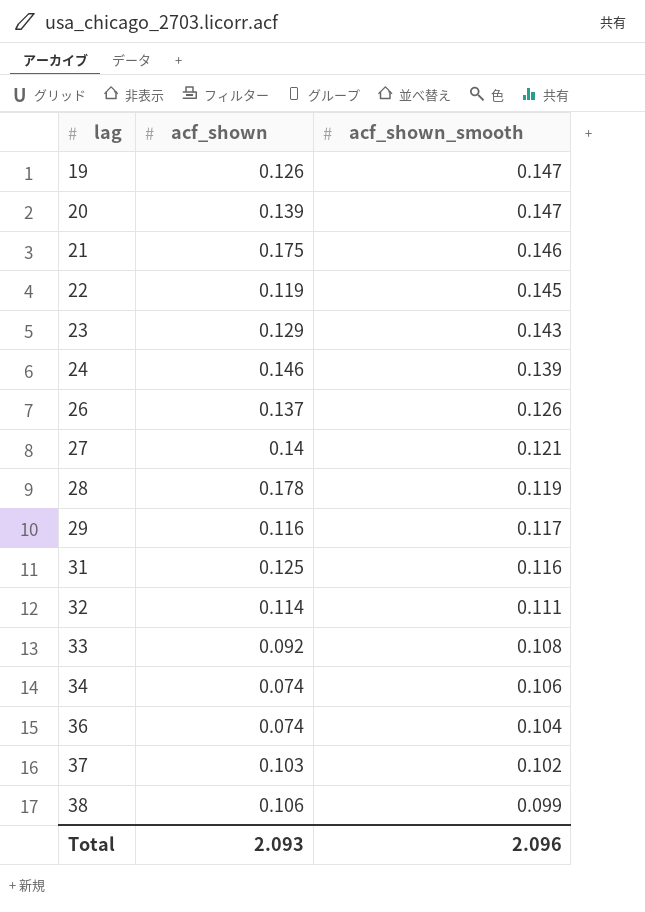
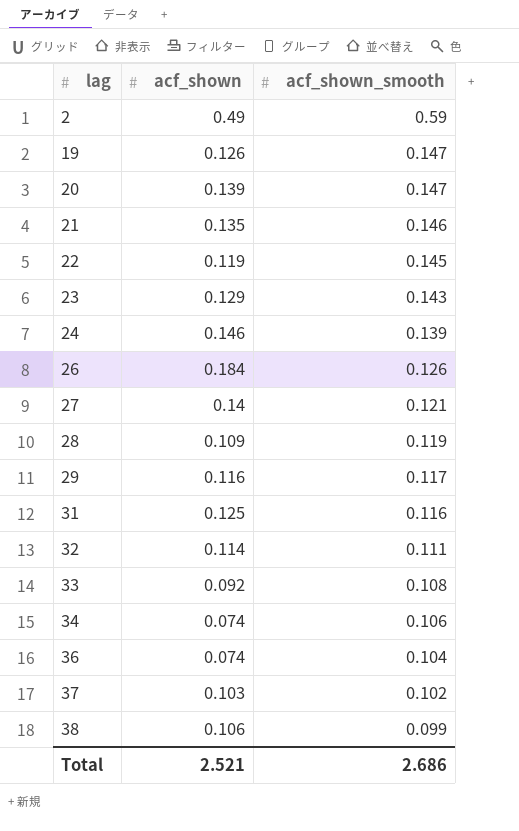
row 2: none -> 0.49 | 0.59
21 | acf_shown: 0.175 -> 0.135
26 | acf_shown: 0.137 -> 0.184
28 | acf_shown: 0.178 -> 0.109
Total | acf_shown: 2.093 -> 2.521
Total | acf_shown_smooth: 2.096 -> 2.686

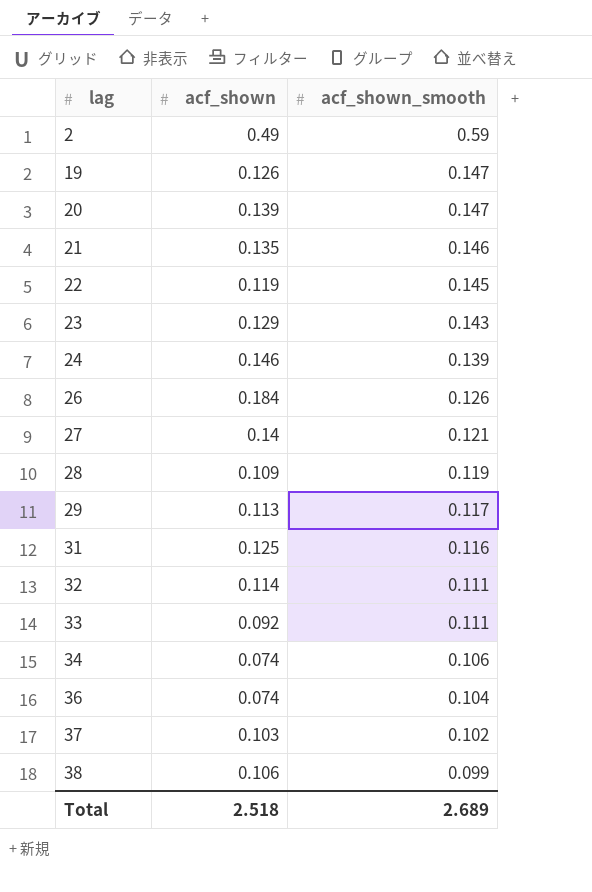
29 | acf_shown: 0.116 -> 0.113
33 | acf_shown_smooth: 0.108 -> 0.111
Total | acf_shown: 2.521 -> 2.518
Total | acf_shown_smooth: 2.686 -> 2.689

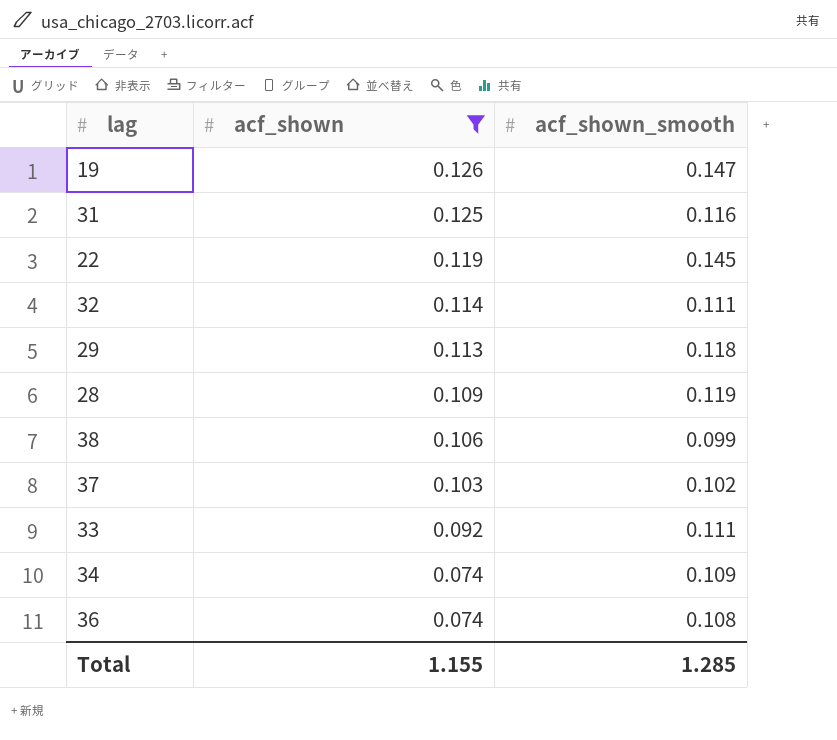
filter: none -> acf_shown <= 0.126
row order: lag ascending -> acf_shown descending
29 | acf_shown_smooth: 0.117 -> 0.118
34 | acf_shown_smooth: 0.106 -> 0.109
36 | acf_shown_smooth: 0.104 -> 0.108
Total | acf_shown: 2.518 -> 1.155
Total | acf_shown_smooth: 2.689 -> 1.285

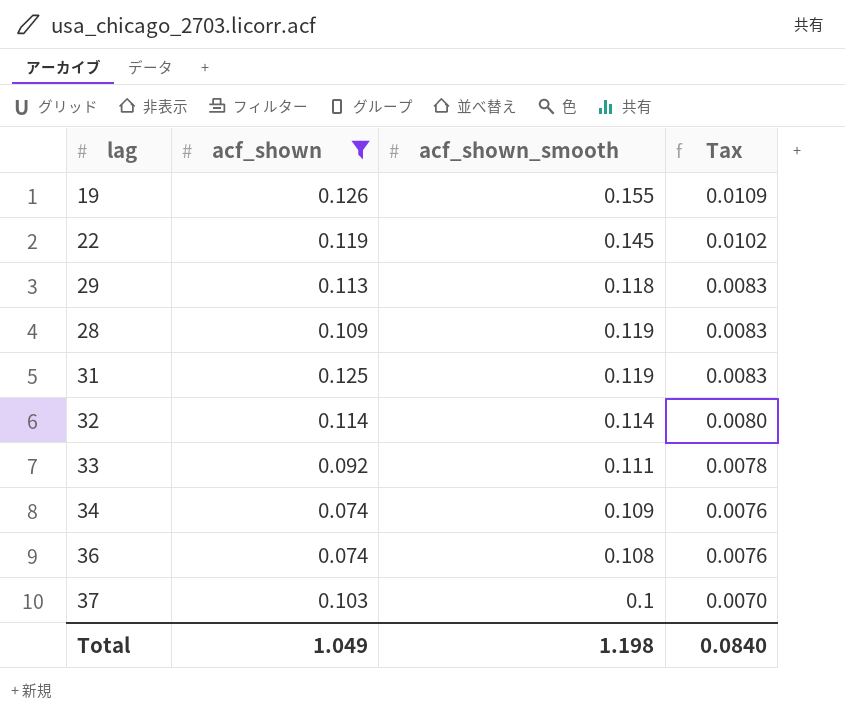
row order: acf_shown descending -> Tax descending
column Tax | formula: none -> [acf_shown_smooth] * 0.07
row 38: 0.106 | 0.099 -> none
19 | acf_shown_smooth: 0.147 -> 0.155
31 | acf_shown_smooth: 0.116 -> 0.119
32 | acf_shown_smooth: 0.111 -> 0.114
37 | acf_shown_smooth: 0.102 -> 0.1
Total | acf_shown: 1.155 -> 1.049
Total | acf_shown_smooth: 1.285 -> 1.198

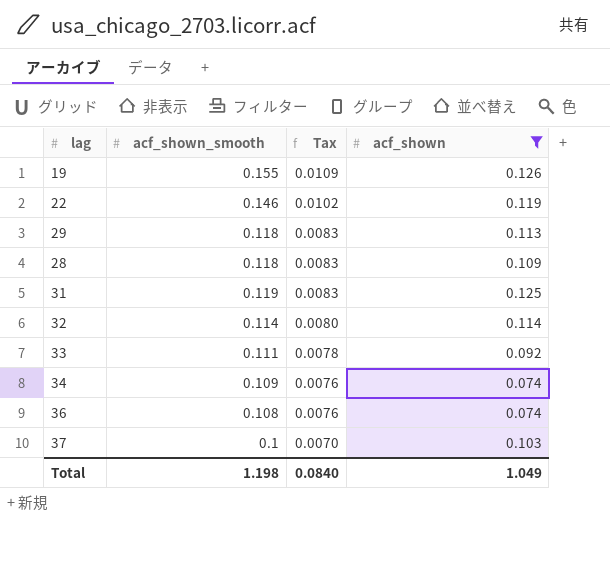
column acf_shown | position: 2 -> 4
22 | acf_shown_smooth: 0.145 -> 0.146
28 | acf_shown_smooth: 0.119 -> 0.118

